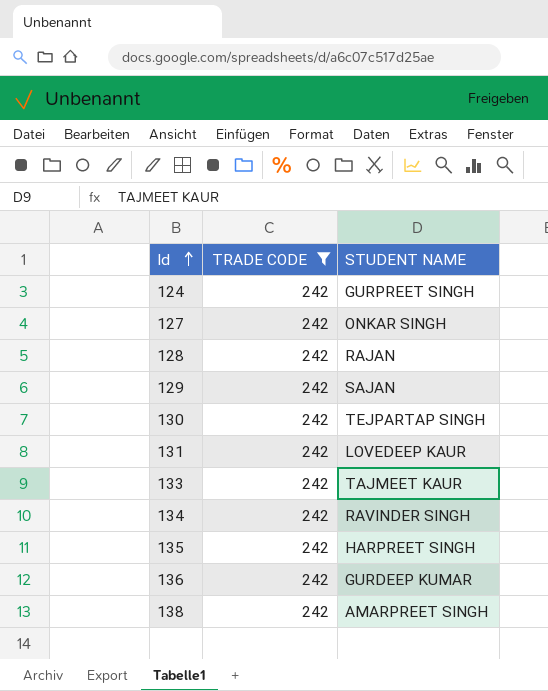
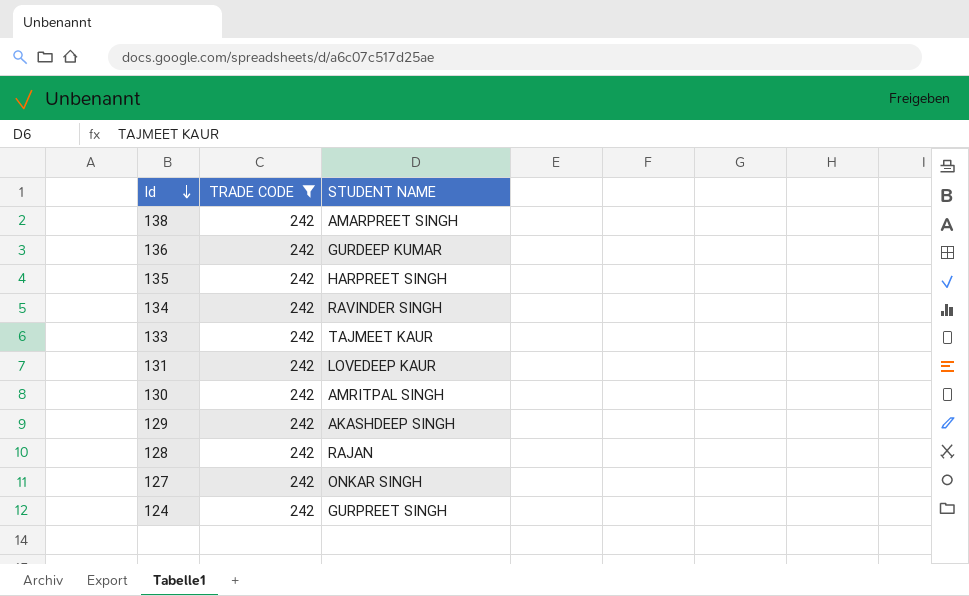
row order: Id ascending -> Id descending
130 | STUDENT NAME: TEJPARTAP SINGH -> AMRITPAL SINGH
129 | STUDENT NAME: SAJAN -> AKASHDEEP SINGH

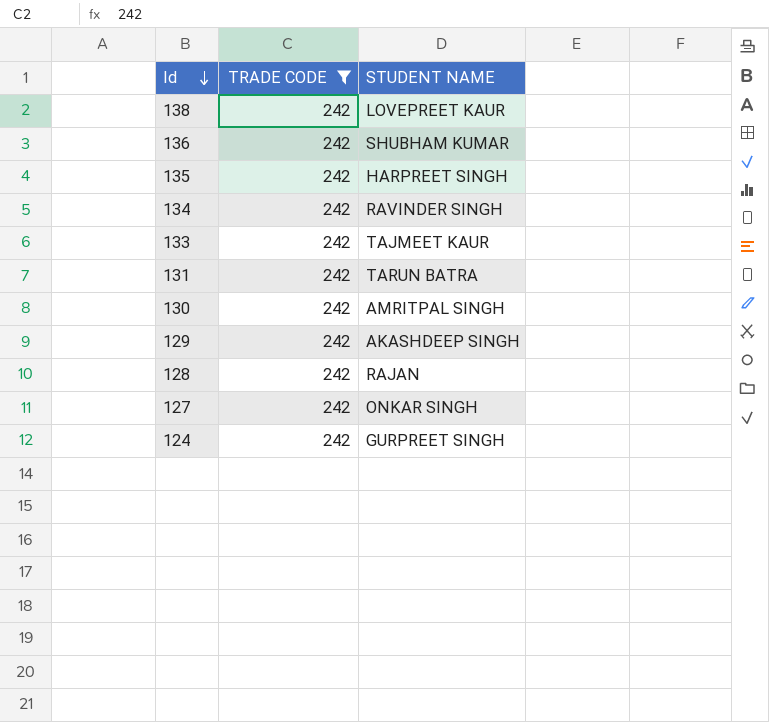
138 | STUDENT NAME: AMARPREET SINGH -> LOVEPREET KAUR
136 | STUDENT NAME: GURDEEP KUMAR -> SHUBHAM KUMAR
131 | STUDENT NAME: LOVEDEEP KAUR -> TARUN BATRA

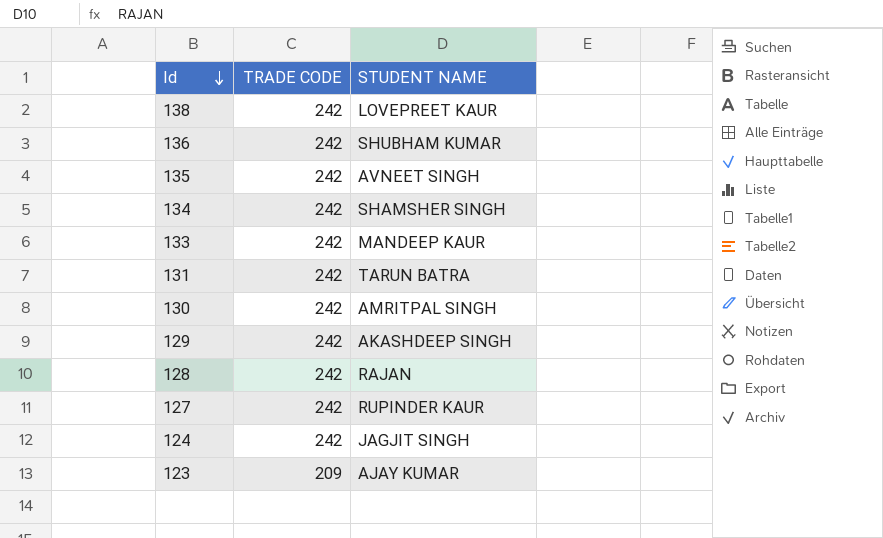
filter: TRADE CODE = 242 -> none
135 | STUDENT NAME: HARPREET SINGH -> AVNEET SINGH
134 | STUDENT NAME: RAVINDER SINGH -> SHAMSHER SINGH
133 | STUDENT NAME: TAJMEET KAUR -> MANDEEP KAUR
127 | STUDENT NAME: ONKAR SINGH -> RUPINDER KAUR
124 | STUDENT NAME: GURPREET SINGH -> JAGJIT SINGH

